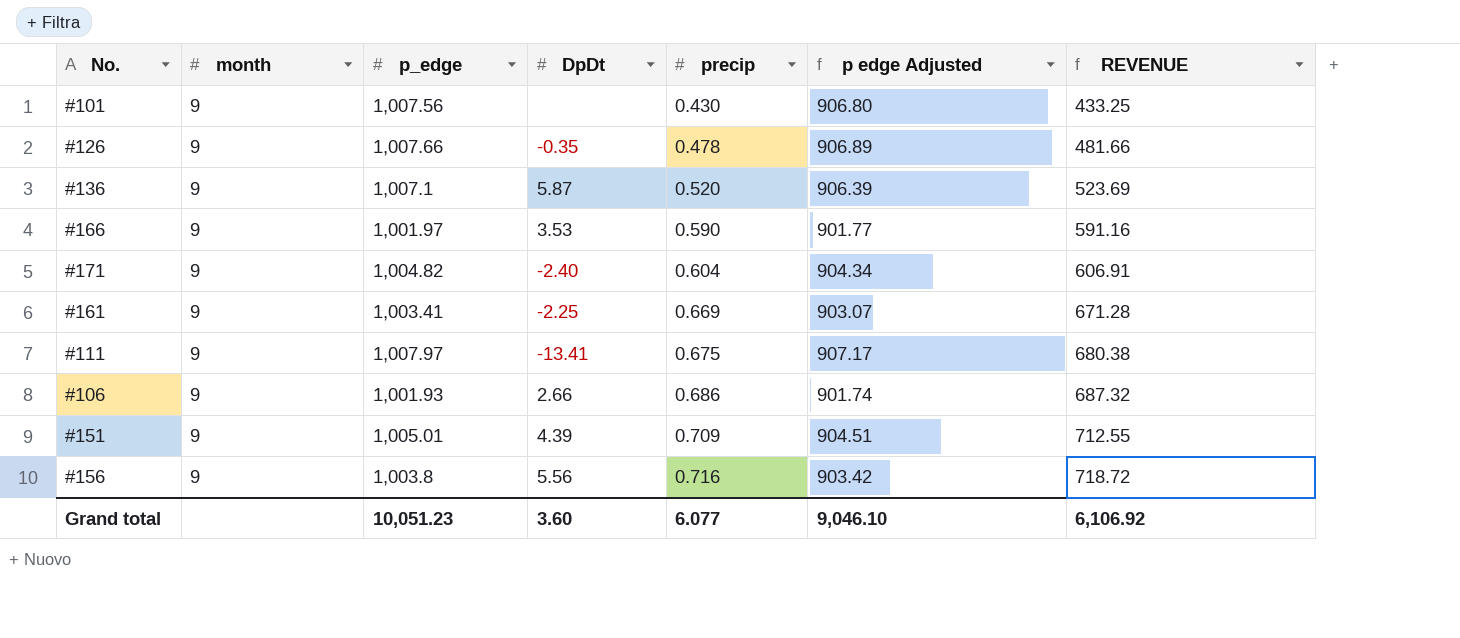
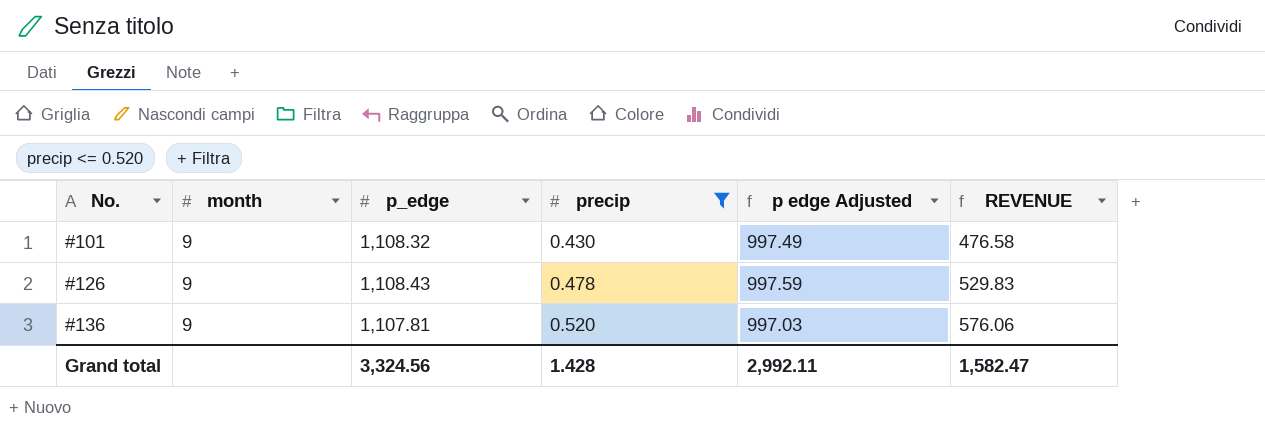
filter: none -> precip <= 0.520
column DpDt | position: 4 -> none
#101 | p_edge: 1,007.56 -> 1,108.32
#101 | p edge Adjusted: 906.80 -> 997.49
#101 | REVENUE: 433.25 -> 476.58
#126 | p_edge: 1,007.66 -> 1,108.43
#126 | p edge Adjusted: 906.89 -> 997.59
#126 | REVENUE: 481.66 -> 529.83
#136 | p_edge: 1,007.1 -> 1,107.81
#136 | p edge Adjusted: 906.39 -> 997.03
#136 | REVENUE: 523.69 -> 576.06
Grand total | p_edge: 10,051.23 -> 3,324.56
Grand total | precip: 6.077 -> 1.428
Grand total | p edge Adjusted: 9,046.10 -> 2,992.11
Grand total | REVENUE: 6,106.92 -> 1,582.47

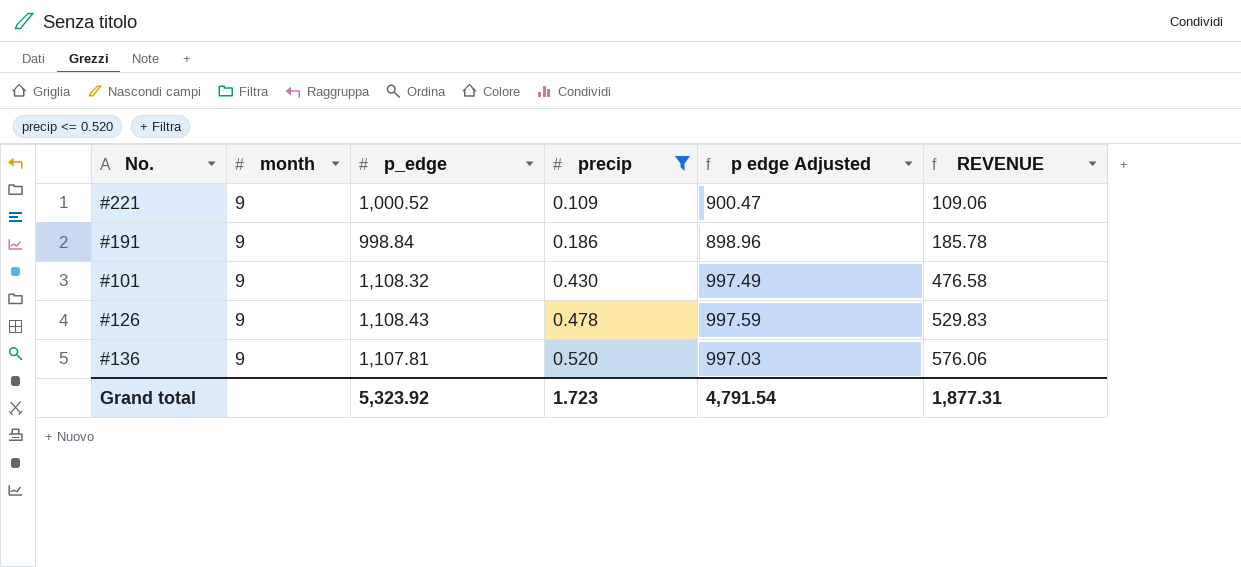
row #221: none -> 9 | 1,000.52 | 0.109 | 900.47 | 109.06
row #191: none -> 9 | 998.84 | 0.186 | 898.96 | 185.78
Grand total | p_edge: 3,324.56 -> 5,323.92
Grand total | precip: 1.428 -> 1.723
Grand total | p edge Adjusted: 2,992.11 -> 4,791.54
Grand total | REVENUE: 1,582.47 -> 1,877.31

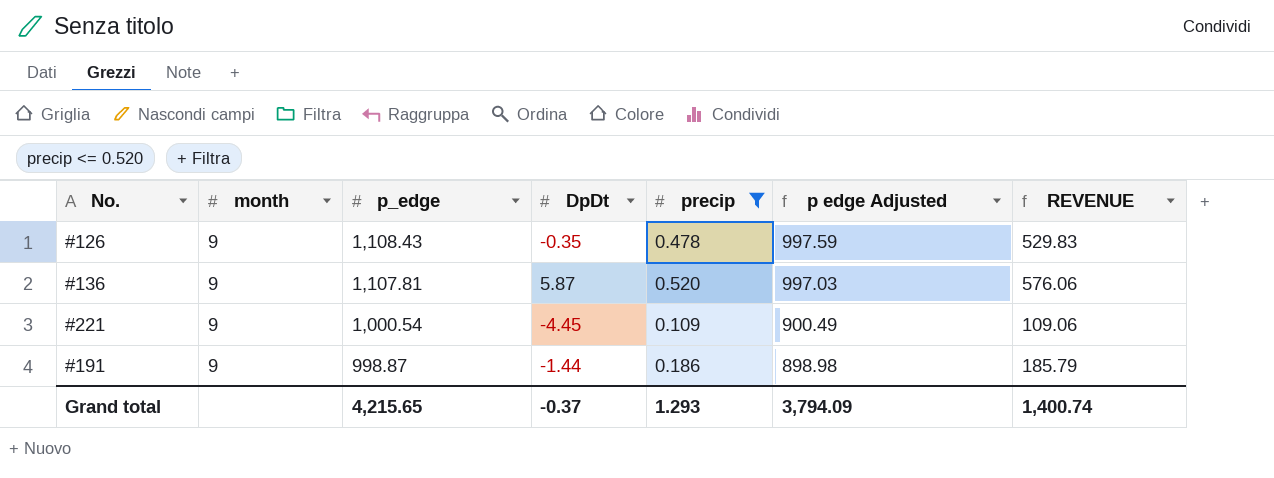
row order: precip ascending -> p_edge descending
column DpDt | position: none -> 4
row #101: 9 | 1,108.32 | 0.430 | 997.49 | 476.58 -> none
#221 | p_edge: 1,000.52 -> 1,000.54
#221 | p edge Adjusted: 900.47 -> 900.49
#191 | p_edge: 998.84 -> 998.87
#191 | p edge Adjusted: 898.96 -> 898.98
#191 | REVENUE: 185.78 -> 185.79
Grand total | p_edge: 5,323.92 -> 4,215.65
Grand total | precip: 1.723 -> 1.293
Grand total | p edge Adjusted: 4,791.54 -> 3,794.09
Grand total | REVENUE: 1,877.31 -> 1,400.74

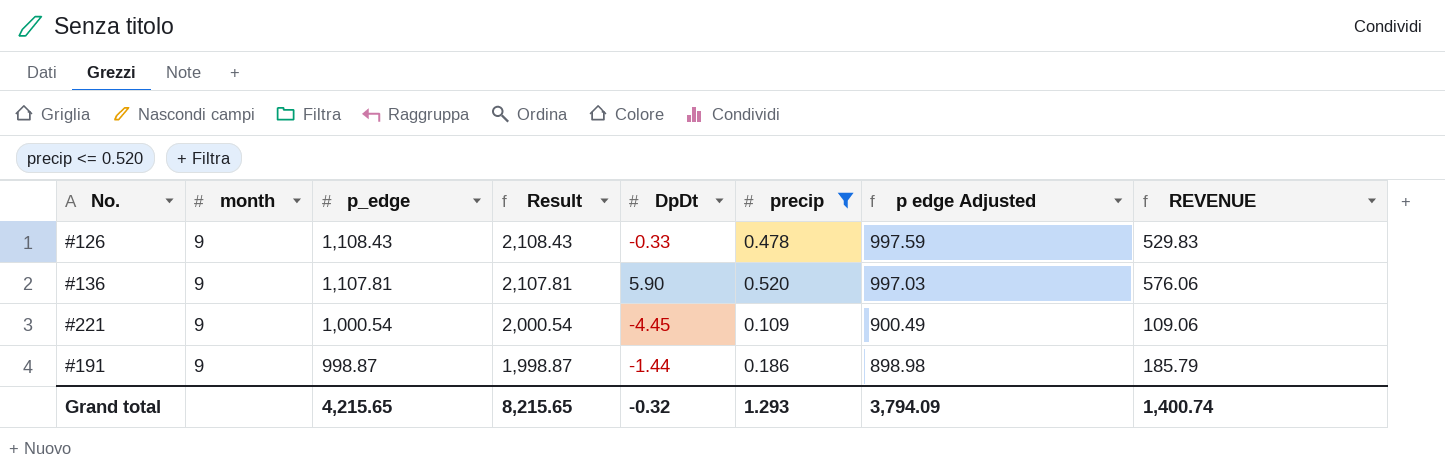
column Result | formula: none -> [p_edge] + 1000
#126 | DpDt: -0.35 -> -0.33
#136 | DpDt: 5.87 -> 5.90
Grand total | DpDt: -0.37 -> -0.32

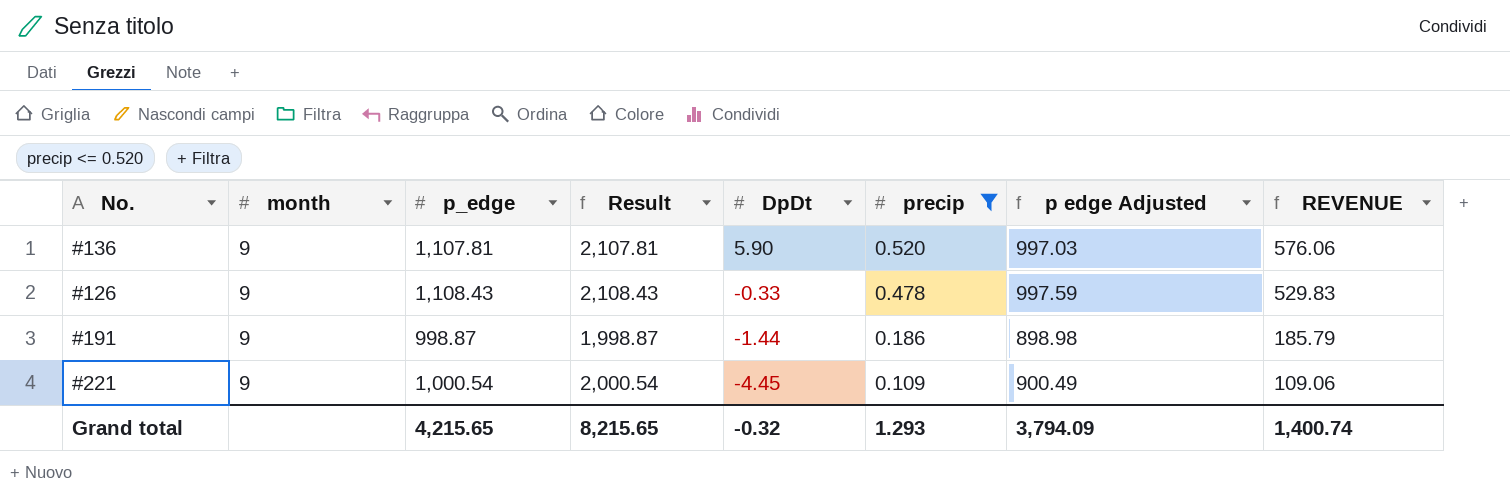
row order: p_edge descending -> DpDt descending

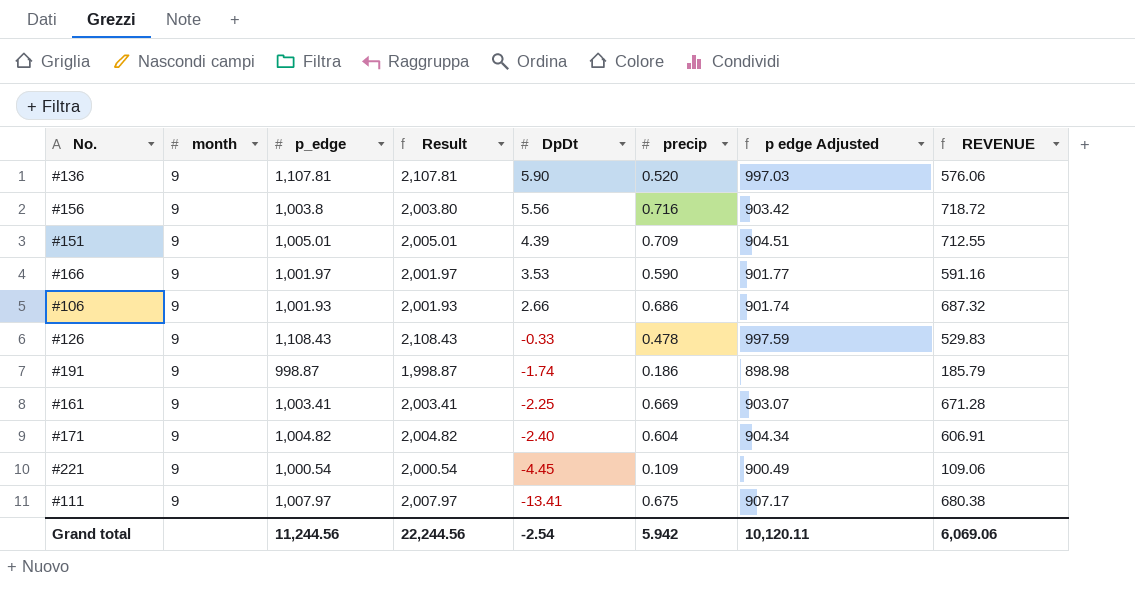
filter: precip <= 0.520 -> none
#191 | DpDt: -1.44 -> -1.74
Grand total | p_edge: 4,215.65 -> 11,244.56
Grand total | Result: 8,215.65 -> 22,244.56
Grand total | DpDt: -0.32 -> -2.54
Grand total | precip: 1.293 -> 5.942
Grand total | p edge Adjusted: 3,794.09 -> 10,120.11
Grand total | REVENUE: 1,400.74 -> 6,069.06

